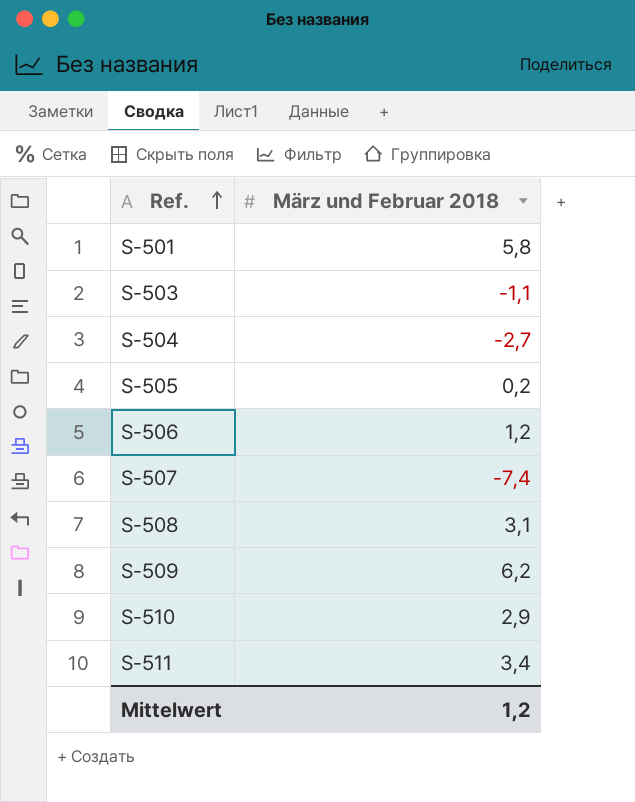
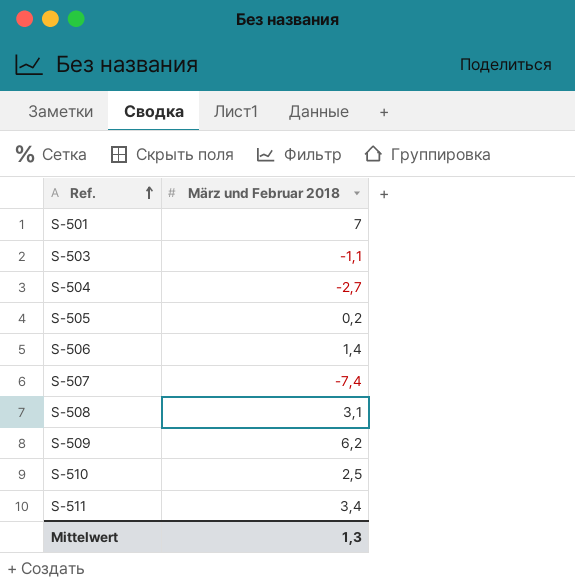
S-501 | März und Februar 2018: 5,8 -> 7
S-506 | März und Februar 2018: 1,2 -> 1,4
S-510 | März und Februar 2018: 2,9 -> 2,5
Mittelwert | März und Februar 2018: 1,2 -> 1,3

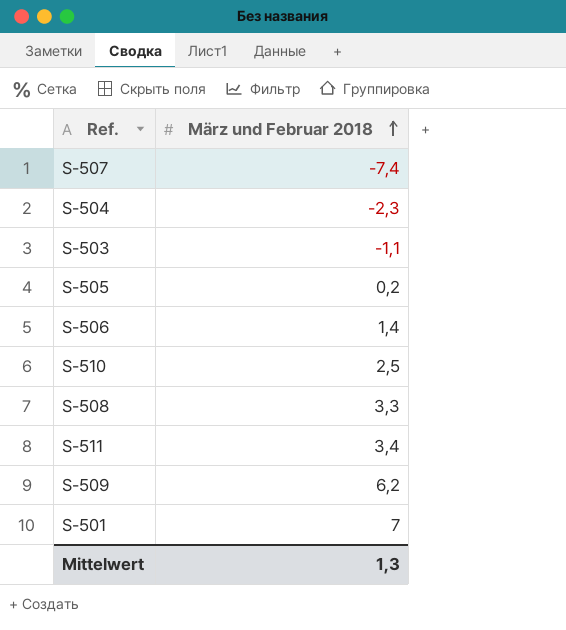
row order: Ref. ascending -> März und Februar 2018 ascending
S-504 | März und Februar 2018: -2,7 -> -2,3
S-508 | März und Februar 2018: 3,1 -> 3,3

